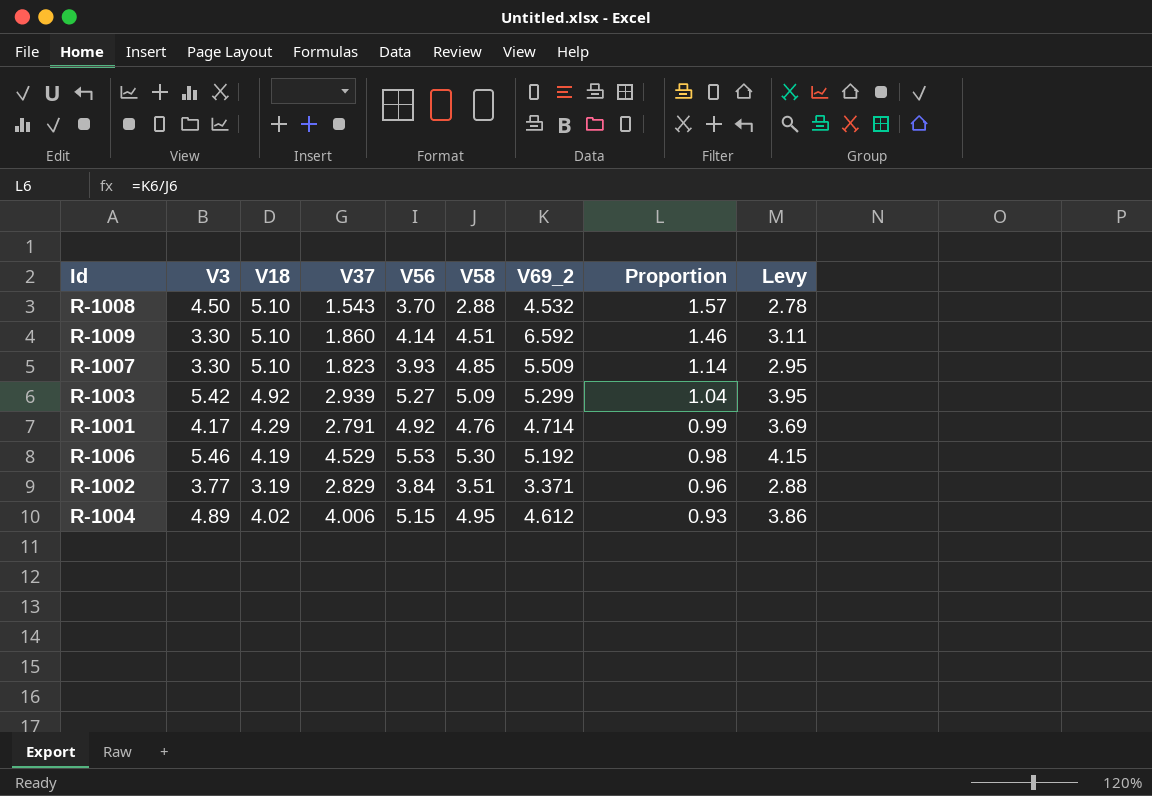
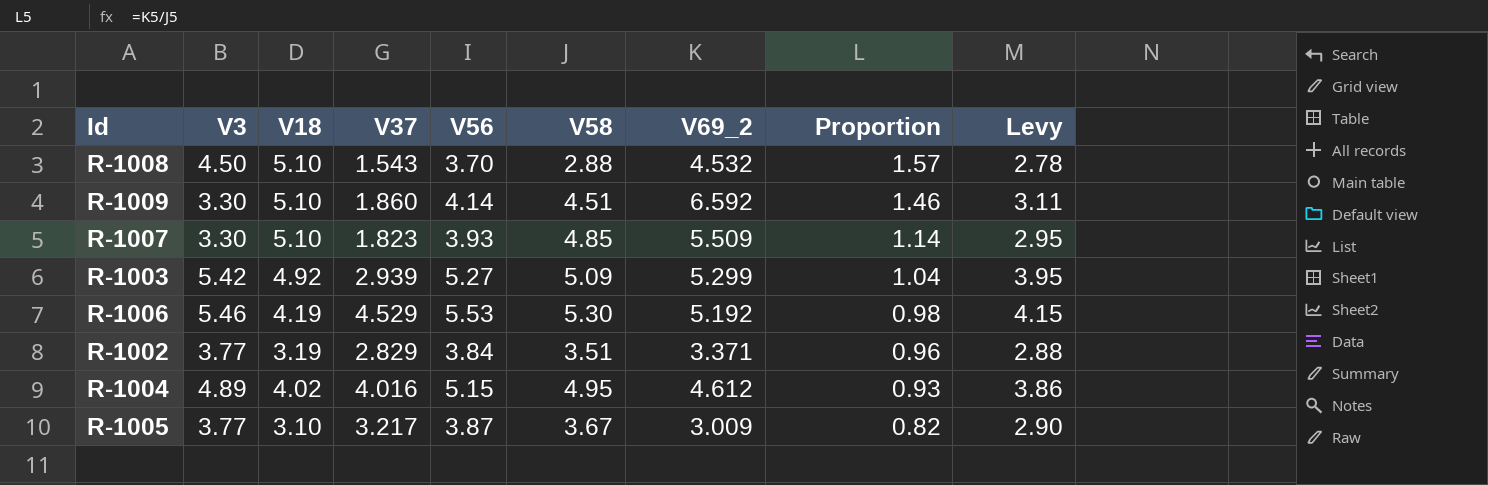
row R-1001: 4.17 | 4.29 | 2.791 | 4.92 | 4.76 | 4.714 | 0.99 | 3.69 -> none
R-1004 | V37: 4.006 -> 4.016
row R-1005: none -> 3.77 | 3.10 | 3.217 | 3.87 | 3.67 | 3.009 | 0.82 | 2.90

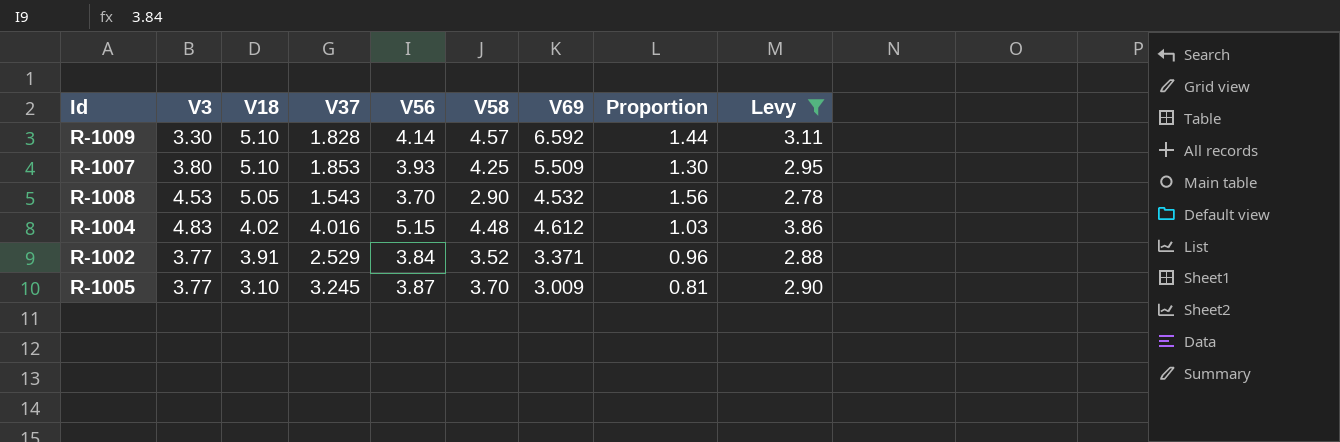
filter: none -> Levy <= 3.86
row order: Proportion descending -> V18 descending
column name: V69_2 -> V69
R-1009 | V37: 1.860 -> 1.828
R-1009 | V58: 4.51 -> 4.57
R-1009 | Proportion: 1.46 -> 1.44
R-1007 | V3: 3.30 -> 3.80
R-1007 | V37: 1.823 -> 1.853
R-1007 | V58: 4.85 -> 4.25
R-1007 | Proportion: 1.14 -> 1.30
R-1008 | V3: 4.50 -> 4.53
R-1008 | V18: 5.10 -> 5.05
R-1008 | V58: 2.88 -> 2.90
R-1008 | Proportion: 1.57 -> 1.56
R-1004 | V3: 4.89 -> 4.83
R-1004 | V58: 4.95 -> 4.48
R-1004 | Proportion: 0.93 -> 1.03
R-1002 | V18: 3.19 -> 3.91
R-1002 | V37: 2.829 -> 2.529
R-1002 | V58: 3.51 -> 3.52
R-1005 | V37: 3.217 -> 3.245
R-1005 | V58: 3.67 -> 3.70
R-1005 | Proportion: 0.82 -> 0.81

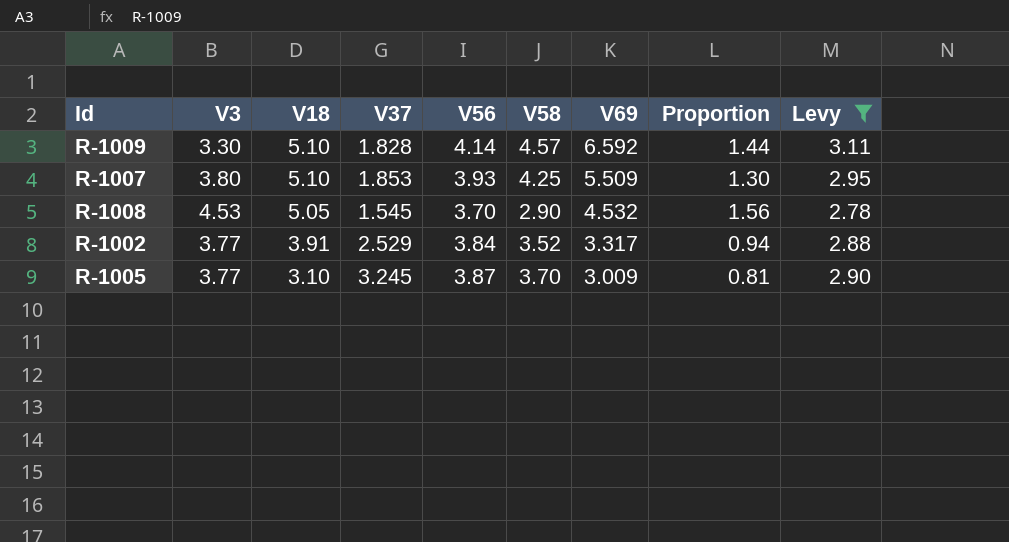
row R-1004: 4.83 | 4.02 | 4.016 | 5.15 | 4.48 | 4.612 | 1.03 | 3.86 -> none
R-1008 | V37: 1.543 -> 1.545
R-1002 | V69: 3.371 -> 3.317
R-1002 | Proportion: 0.96 -> 0.94

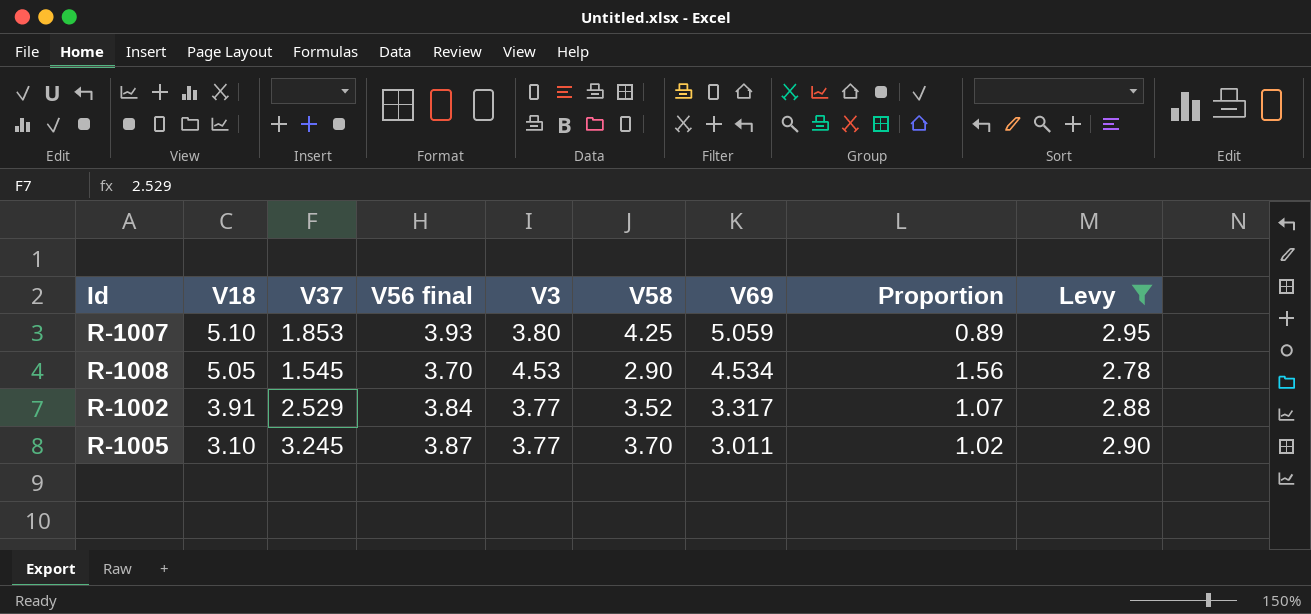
column name: V56 -> V56 final
column V3 | position: 2 -> 5
column Proportion | formula: [V69] / [V58] -> [V3] / [V58]
row R-1009: 3.30 | 5.10 | 1.828 | 4.14 | 4.57 | 6.592 | 1.44 | 3.11 -> none
R-1007 | V69: 5.509 -> 5.059
R-1008 | V69: 4.532 -> 4.534
R-1005 | V69: 3.009 -> 3.011

